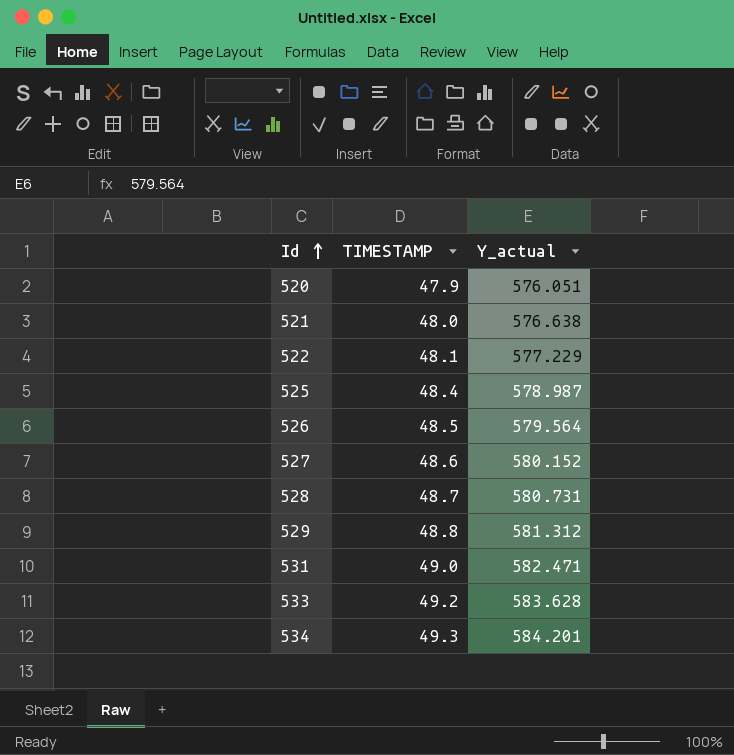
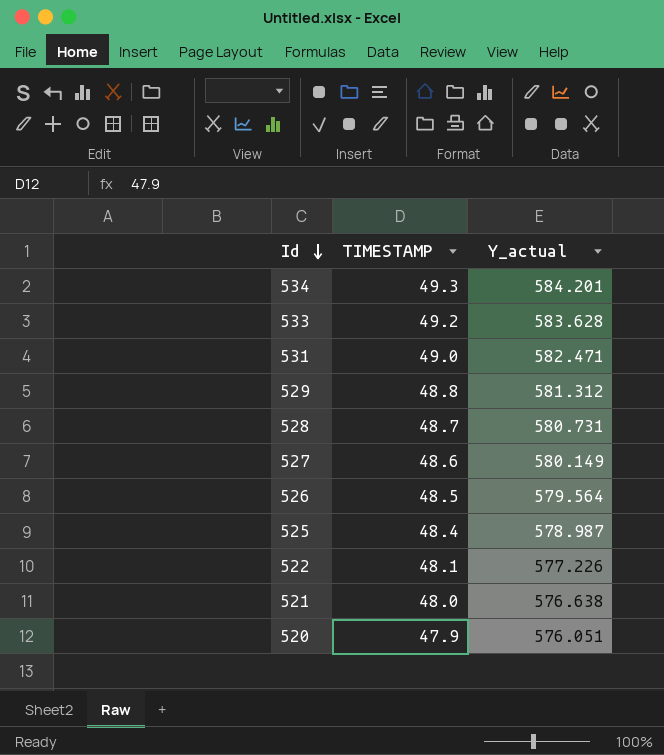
row order: Id ascending -> Id descending
527 | Y_actual: 580.152 -> 580.149
522 | Y_actual: 577.229 -> 577.226

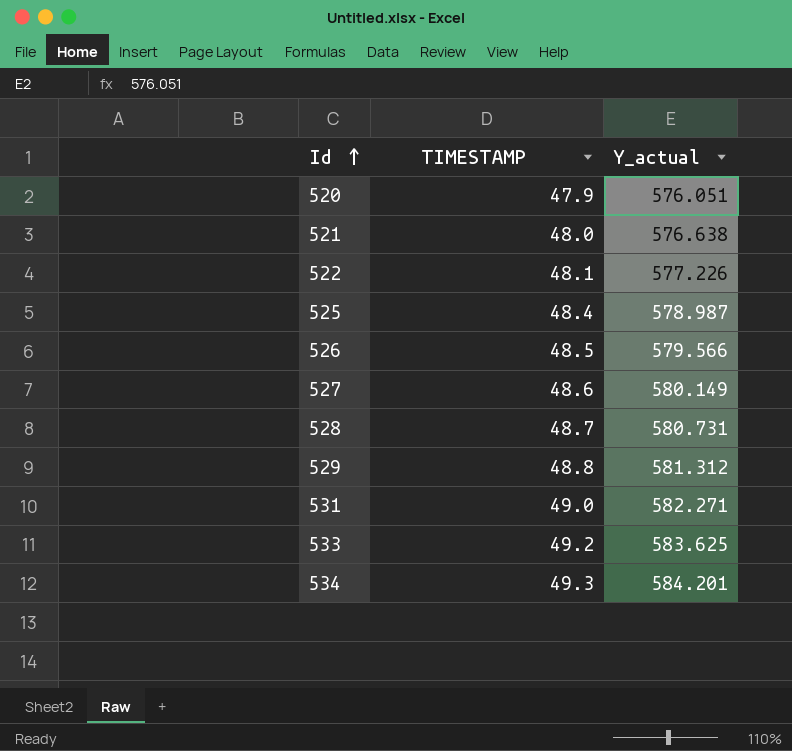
row order: Id descending -> Id ascending
526 | Y_actual: 579.564 -> 579.566
531 | Y_actual: 582.471 -> 582.271
533 | Y_actual: 583.628 -> 583.625

